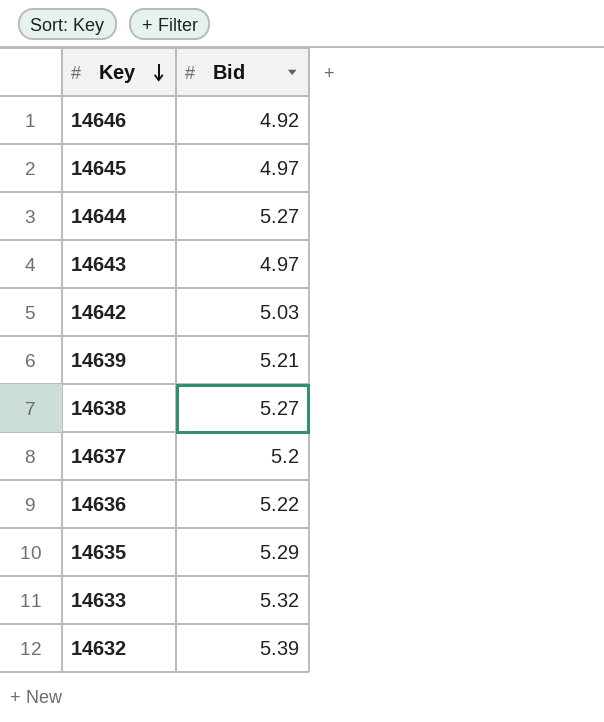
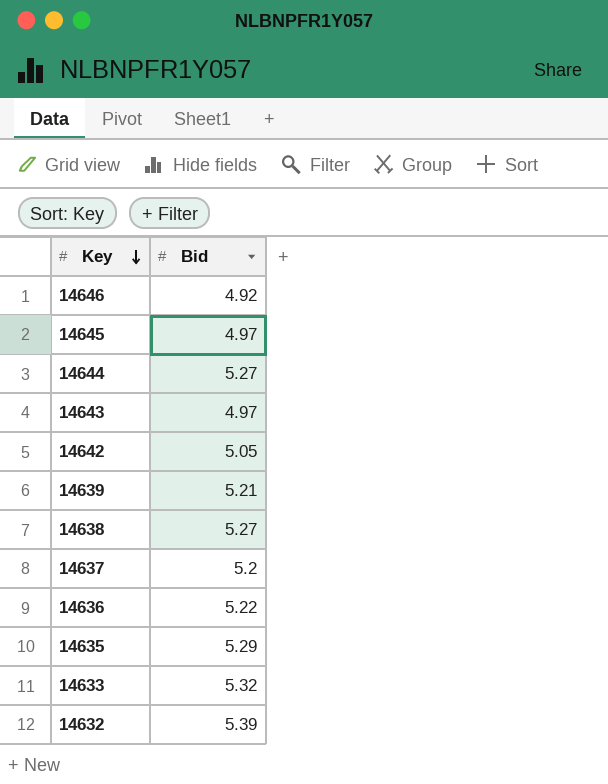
14642 | Bid: 5.03 -> 5.05

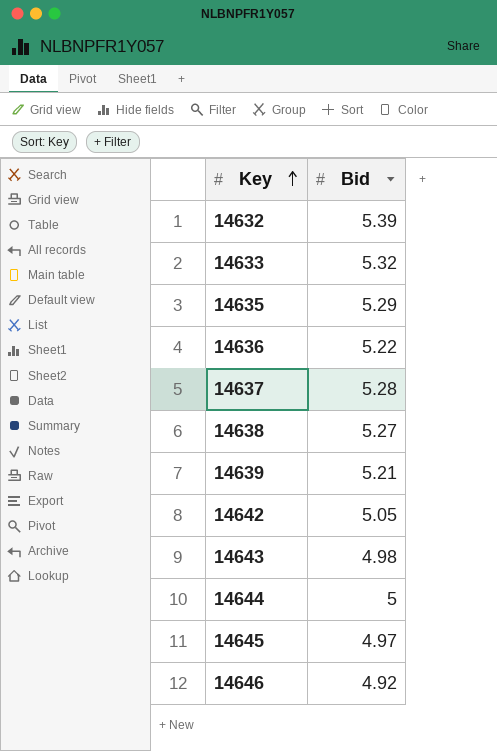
row order: Key descending -> Key ascending
14637 | Bid: 5.2 -> 5.28
14643 | Bid: 4.97 -> 4.98
14644 | Bid: 5.27 -> 5

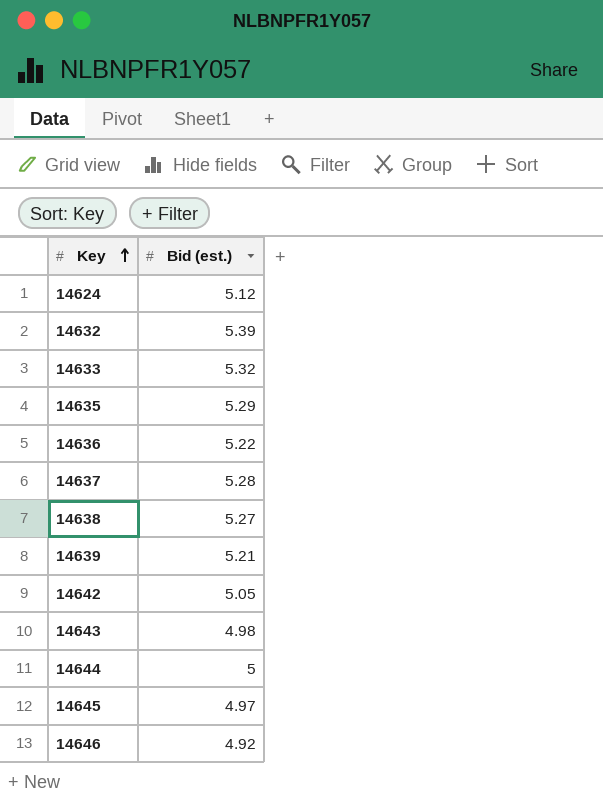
column name: Bid -> Bid (est.)
row 14624: none -> 5.12

